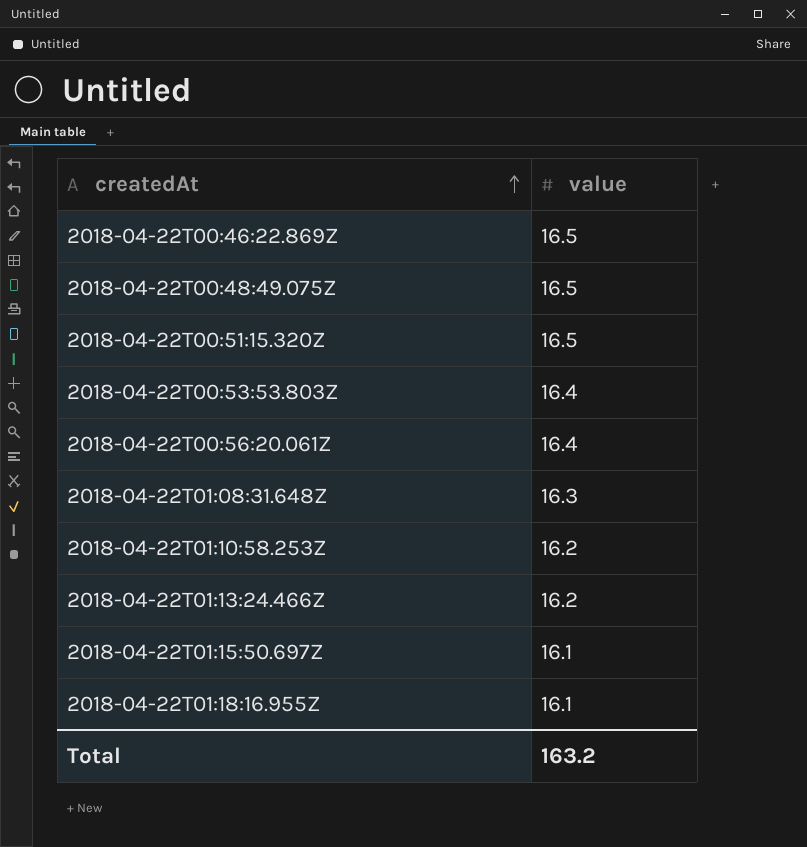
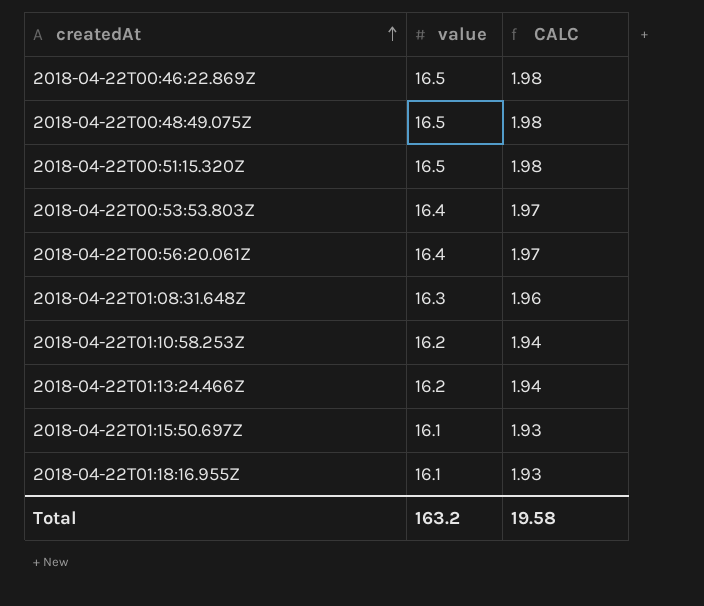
column CALC | formula: none -> [value] * 0.12

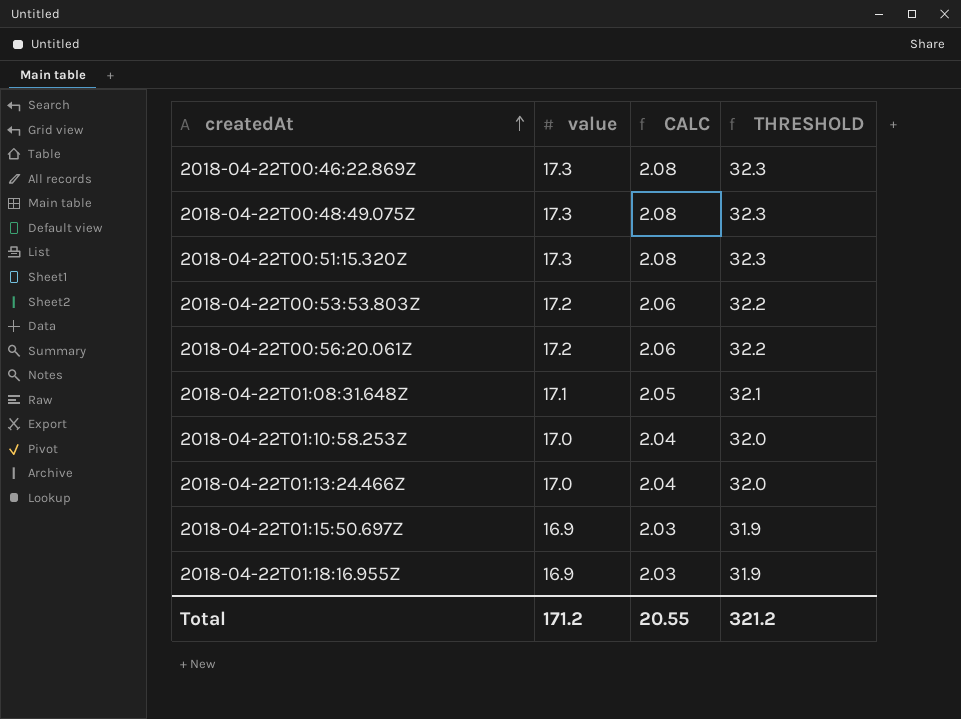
column THRESHOLD | formula: none -> [value] + 15
2018-04-22T00:46:22.869Z | value: 16.5 -> 17.3
2018-04-22T00:46:22.869Z | CALC: 1.98 -> 2.08
2018-04-22T00:48:49.075Z | value: 16.5 -> 17.3
2018-04-22T00:48:49.075Z | CALC: 1.98 -> 2.08
2018-04-22T00:51:15.320Z | value: 16.5 -> 17.3
2018-04-22T00:51:15.320Z | CALC: 1.98 -> 2.08
2018-04-22T00:53:53.803Z | value: 16.4 -> 17.2
2018-04-22T00:53:53.803Z | CALC: 1.97 -> 2.06
2018-04-22T00:56:20.061Z | value: 16.4 -> 17.2
2018-04-22T00:56:20.061Z | CALC: 1.97 -> 2.06
2018-04-22T01:08:31.648Z | value: 16.3 -> 17.1
2018-04-22T01:08:31.648Z | CALC: 1.96 -> 2.05
2018-04-22T01:10:58.253Z | value: 16.2 -> 17.0
2018-04-22T01:10:58.253Z | CALC: 1.94 -> 2.04
2018-04-22T01:13:24.466Z | value: 16.2 -> 17.0
2018-04-22T01:13:24.466Z | CALC: 1.94 -> 2.04
2018-04-22T01:15:50.697Z | value: 16.1 -> 16.9
2018-04-22T01:15:50.697Z | CALC: 1.93 -> 2.03
2018-04-22T01:18:16.955Z | value: 16.1 -> 16.9
2018-04-22T01:18:16.955Z | CALC: 1.93 -> 2.03
Total | value: 163.2 -> 171.2
Total | CALC: 19.58 -> 20.55

